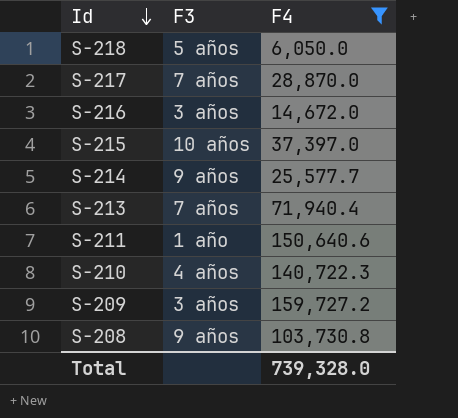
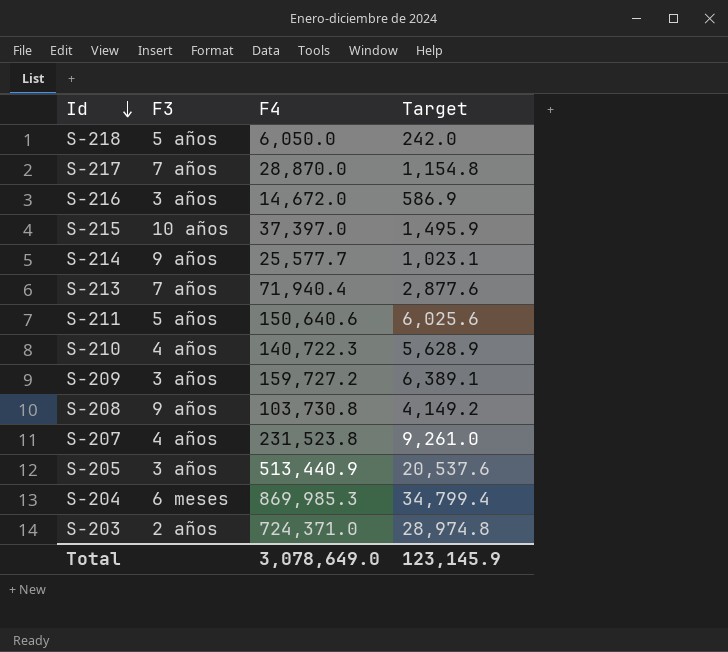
filter: F4 <= 159,727.2 -> none
column Target | formula: none -> [F4] * 0.04
S-211 | F3: 1 año -> 5 años
Total | F4: 739,328.0 -> 3,078,649.0

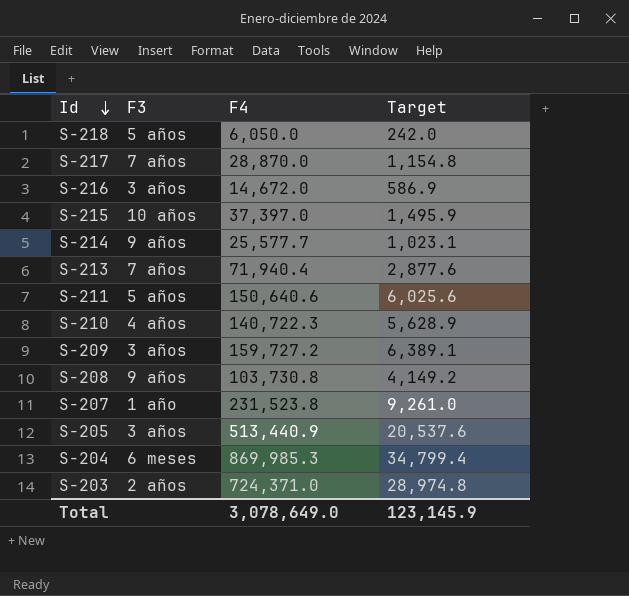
S-207 | F3: 4 años -> 1 año

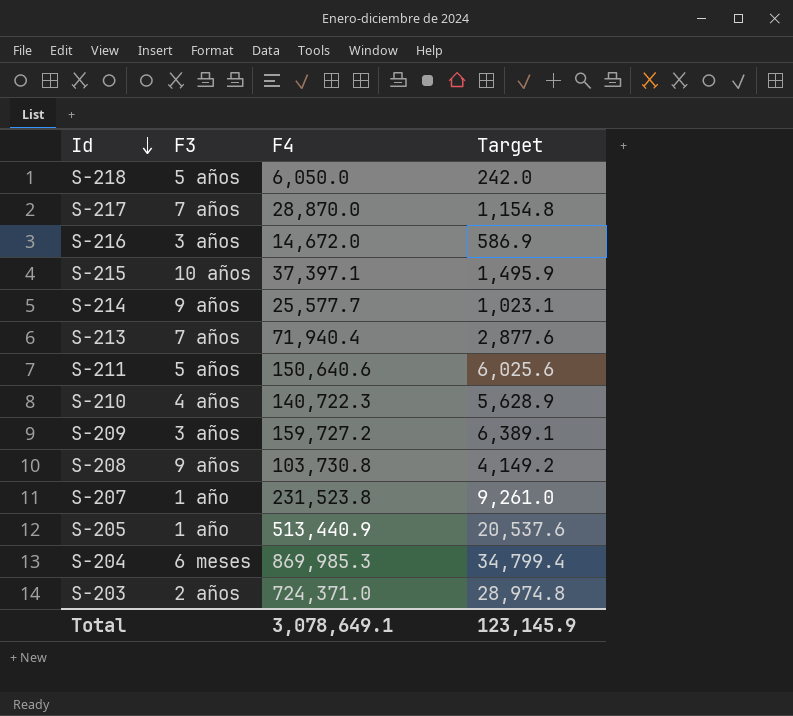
S-215 | F4: 37,397.0 -> 37,397.1
S-205 | F3: 3 años -> 1 año
Total | F4: 3,078,649.0 -> 3,078,649.1

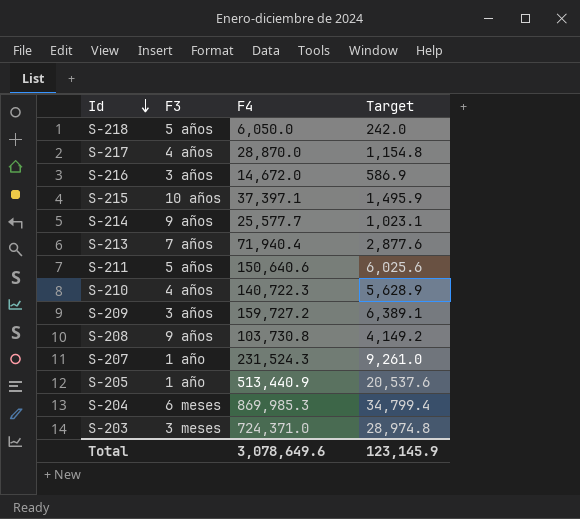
S-217 | F3: 7 años -> 4 años
S-207 | F4: 231,523.8 -> 231,524.3
S-203 | F3: 2 años -> 3 meses
Total | F4: 3,078,649.1 -> 3,078,649.6

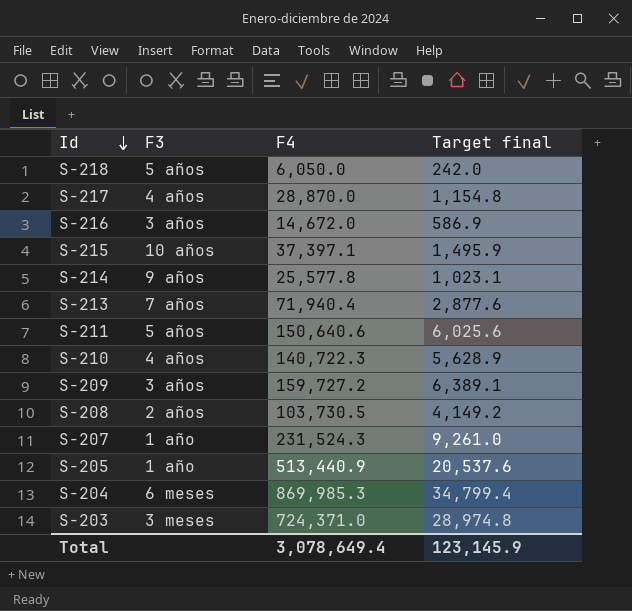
column name: Target -> Target final
S-214 | F4: 25,577.7 -> 25,577.8
S-208 | F3: 9 años -> 2 años
S-208 | F4: 103,730.8 -> 103,730.5
Total | F4: 3,078,649.6 -> 3,078,649.4

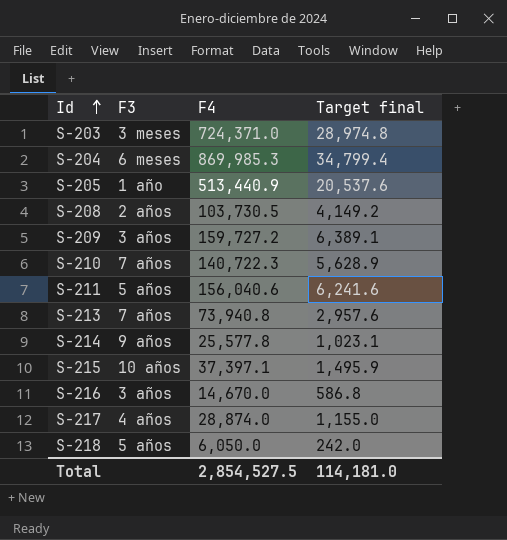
row order: Id descending -> Id ascending
row S-207: 1 año | 231,524.3 | 9,261.0 -> none
S-210 | F3: 4 años -> 7 años
S-211 | F4: 150,640.6 -> 156,040.6
S-211 | Target final: 6,025.6 -> 6,241.6
S-213 | F4: 71,940.4 -> 73,940.8
S-213 | Target final: 2,877.6 -> 2,957.6
S-216 | F4: 14,672.0 -> 14,670.0
S-216 | Target final: 586.9 -> 586.8
S-217 | F4: 28,870.0 -> 28,874.0
S-217 | Target final: 1,154.8 -> 1,155.0
Total | F4: 3,078,649.4 -> 2,854,527.5
Total | Target final: 123,145.9 -> 114,181.0

